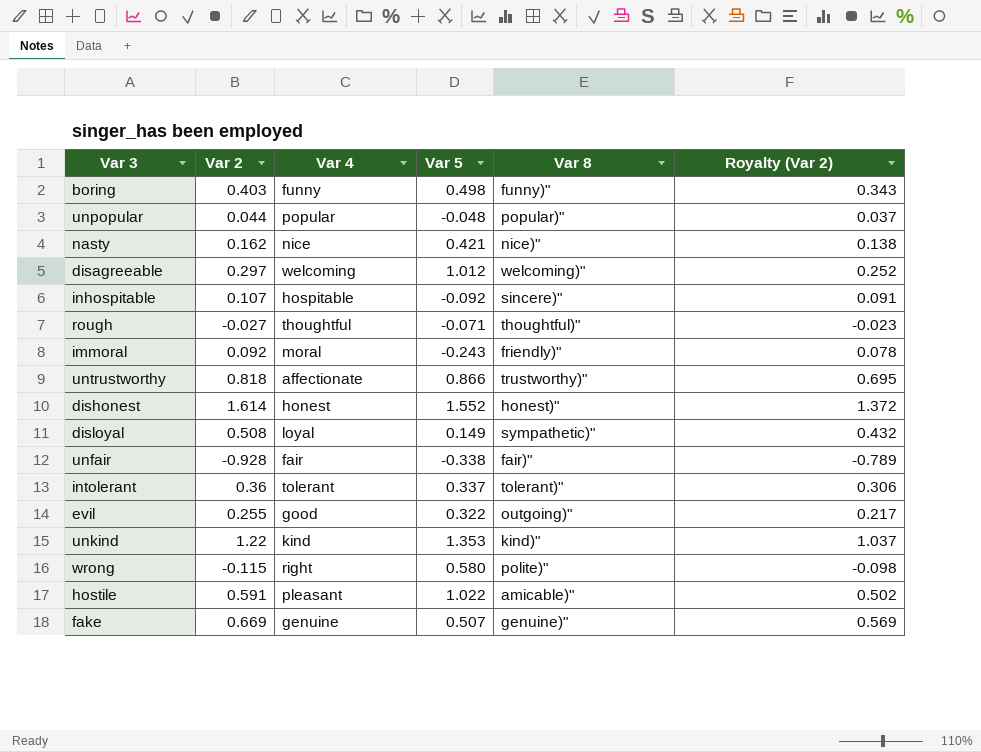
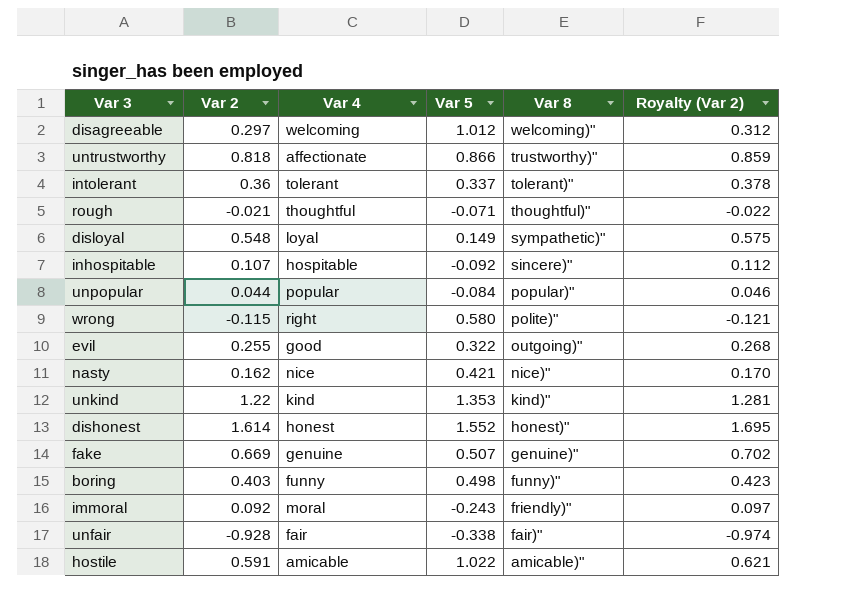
row order: none -> Var 8 descending
column Royalty (Var 2) | formula: [Var 2] * 0.85 -> [Var 2] * 1.05
rough | Var 2: -0.027 -> -0.021
disloyal | Var 2: 0.508 -> 0.548
unpopular | Var 5: -0.048 -> -0.084
hostile | Var 4: pleasant -> amicable

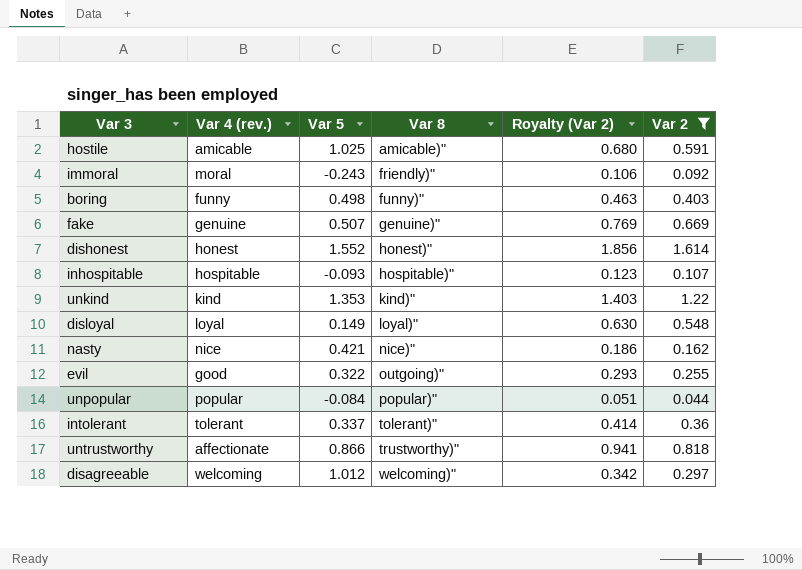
filter: none -> Var 2 >= 0.044
row order: Var 8 descending -> Var 8 ascending
column name: Var 4 -> Var 4 (rev.)
column Royalty (Var 2) | formula: [Var 2] * 1.05 -> [Var 2] * 1.15
column Var 2 | position: 2 -> 6
hostile | Var 5: 1.022 -> 1.025
inhospitable | Var 5: -0.092 -> -0.093
inhospitable | Var 8: sincere)" -> hospitable)"
disloyal | Var 8: sympathetic)" -> loyal)"

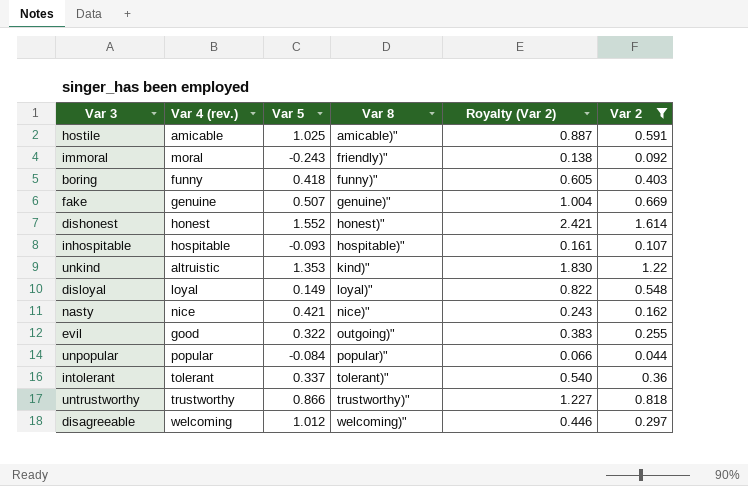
column Royalty (Var 2) | formula: [Var 2] * 1.15 -> [Var 2] * 1.5
boring | Var 5: 0.498 -> 0.418
unkind | Var 4 (rev.): kind -> altruistic
untrustworthy | Var 4 (rev.): affectionate -> trustworthy

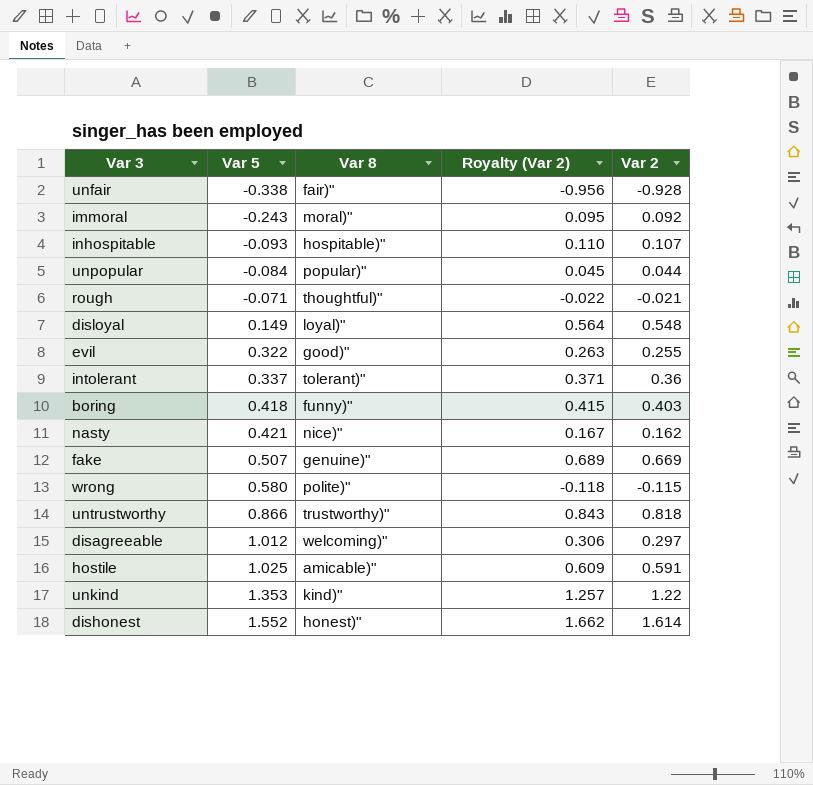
filter: Var 2 >= 0.044 -> none
row order: Var 8 ascending -> Var 5 ascending
column Var 4 (rev.) | position: 2 -> none
column Royalty (Var 2) | formula: [Var 2] * 1.5 -> [Var 2] * 1.03
immoral | Var 8: friendly)" -> moral)"
evil | Var 8: outgoing)" -> good)"

